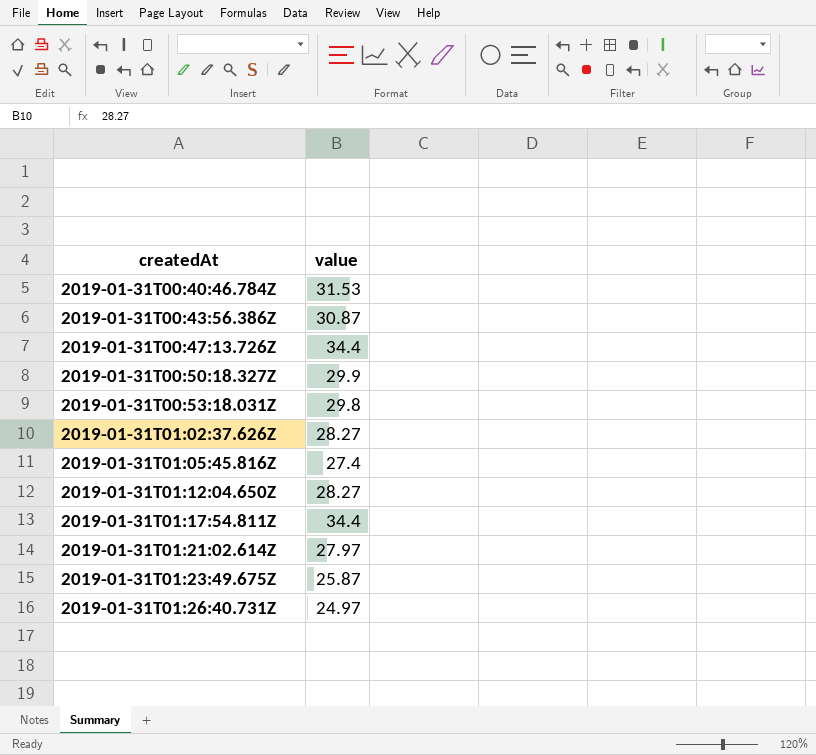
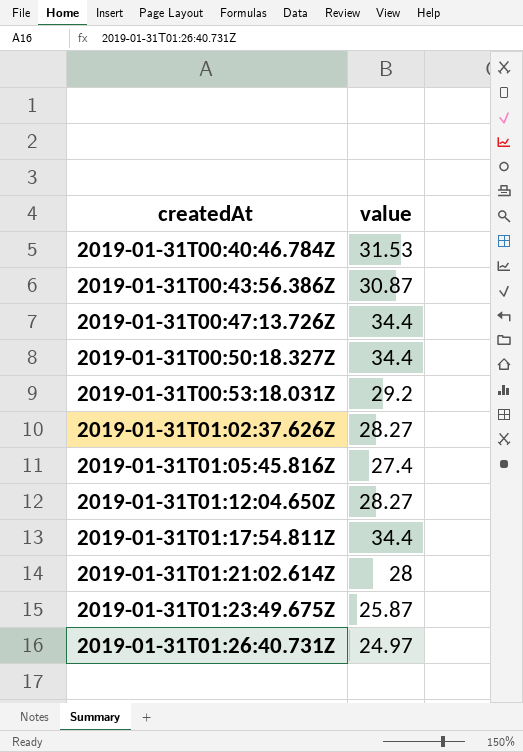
2019-01-31T00:50:18.327Z | value: 29.9 -> 34.4
2019-01-31T00:53:18.031Z | value: 29.8 -> 29.2
2019-01-31T01:21:02.614Z | value: 27.97 -> 28

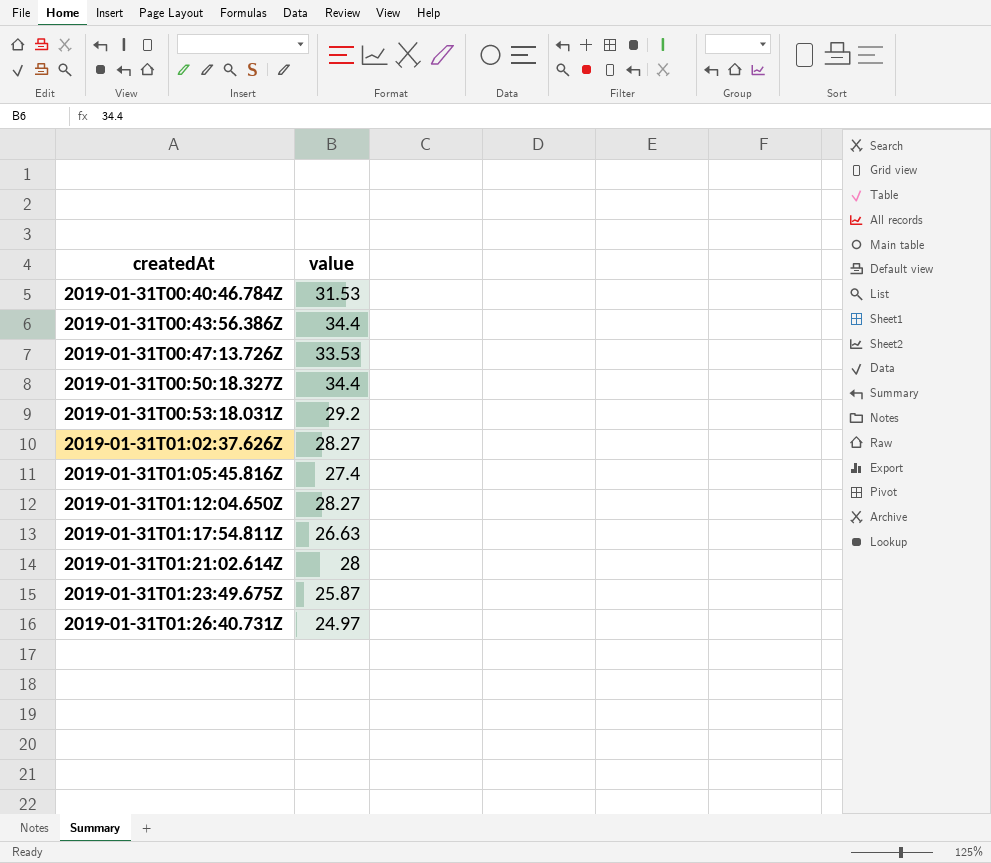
2019-01-31T00:43:56.386Z | value: 30.87 -> 34.4
2019-01-31T00:47:13.726Z | value: 34.4 -> 33.53
2019-01-31T01:17:54.811Z | value: 34.4 -> 26.63

